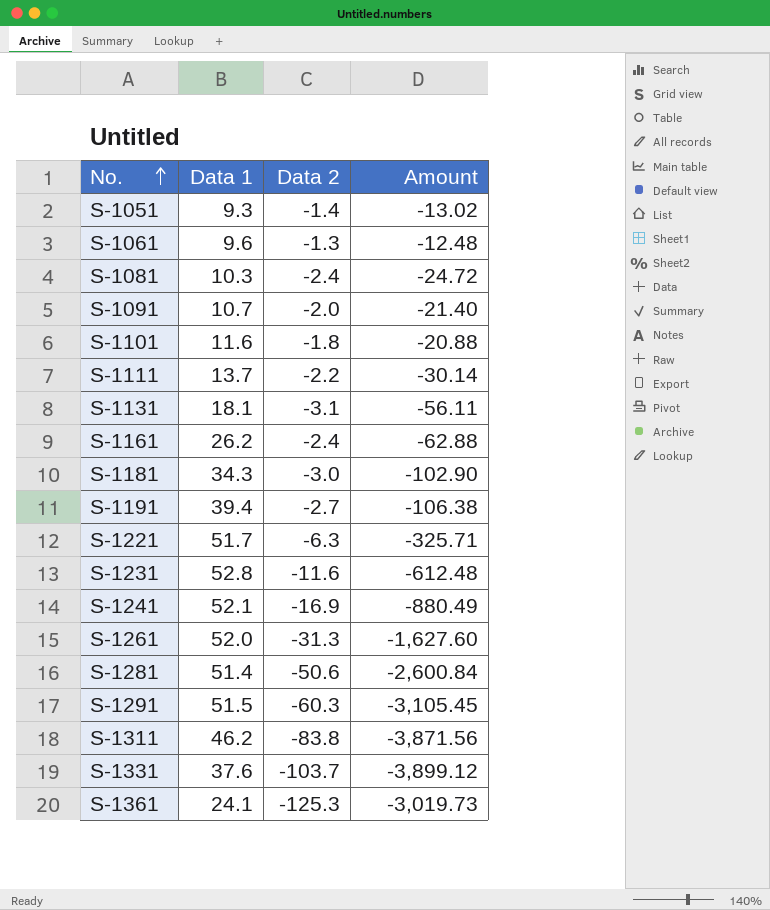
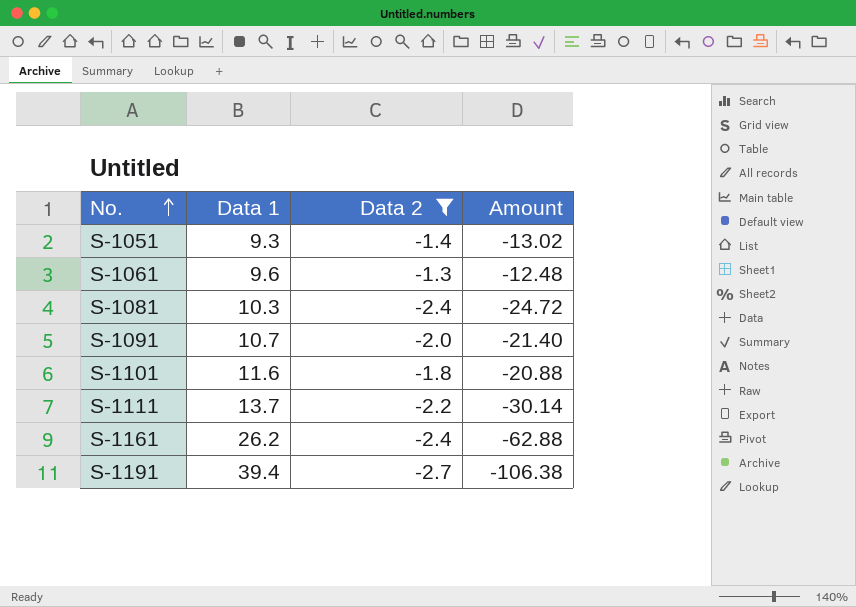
filter: none -> Data 2 >= -2.7

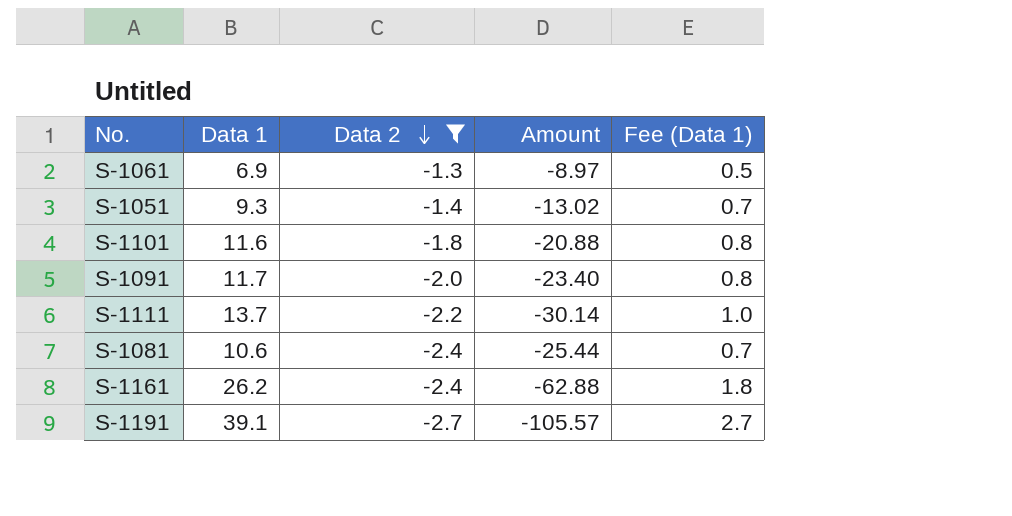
row order: No. ascending -> Data 2 descending
column Fee (Data 1) | formula: none -> [Data 1] * 0.07
S-1061 | Data 1: 9.6 -> 6.9
S-1061 | Amount: -12.48 -> -8.97
S-1091 | Data 1: 10.7 -> 11.7
S-1091 | Amount: -21.40 -> -23.40
S-1081 | Data 1: 10.3 -> 10.6
S-1081 | Amount: -24.72 -> -25.44
S-1191 | Data 1: 39.4 -> 39.1
S-1191 | Amount: -106.38 -> -105.57

